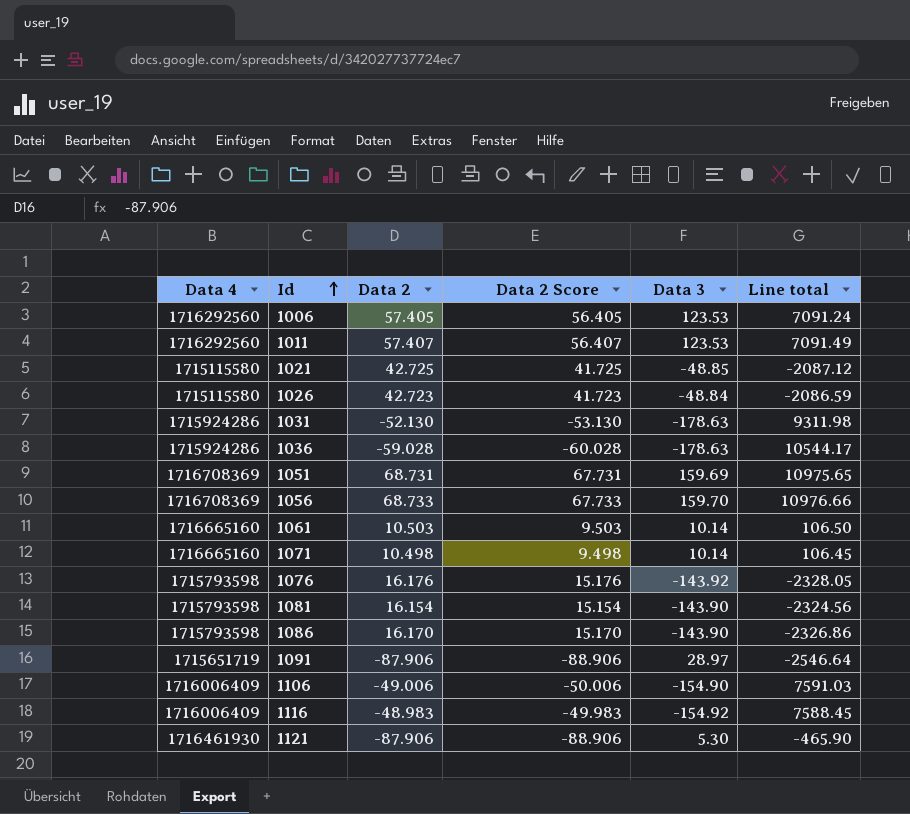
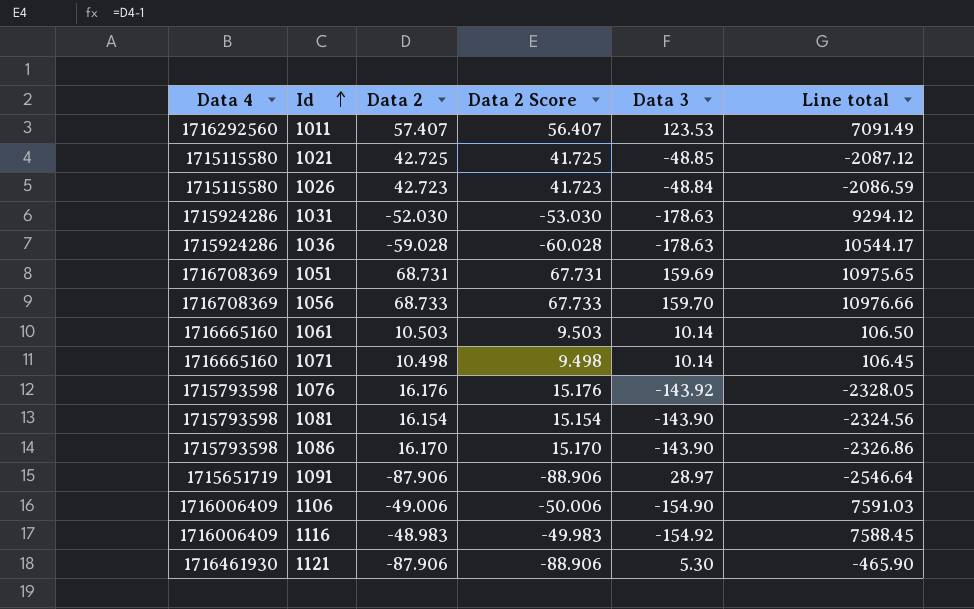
row 1006: 1716292560 | 57.405 | 56.405 | 123.53 | 7091.24 -> none
1031 | Data 2: -52.130 -> -52.030
1031 | Data 2 Score: -53.130 -> -53.030
1031 | Line total: 9311.98 -> 9294.12

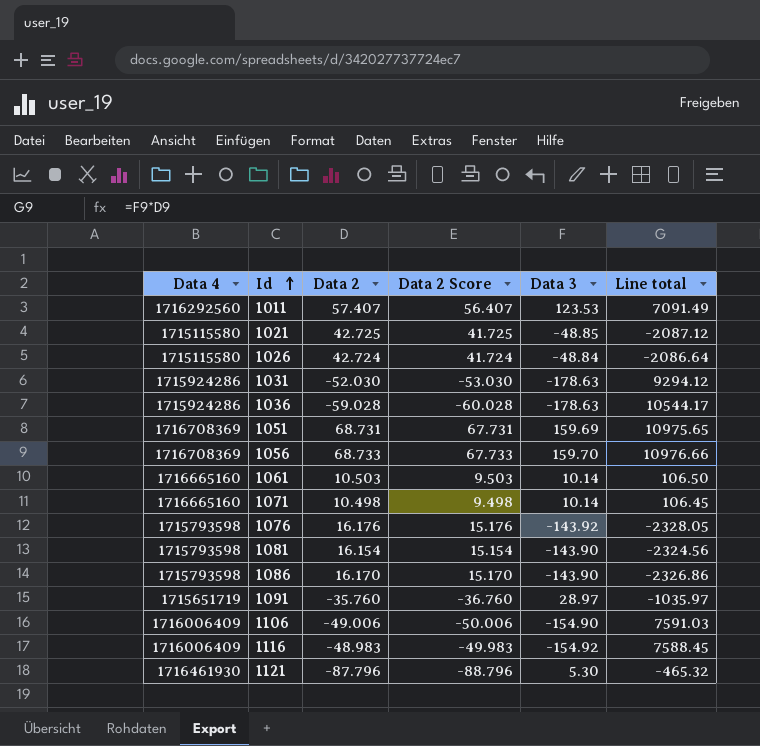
1026 | Data 2: 42.723 -> 42.724
1026 | Data 2 Score: 41.723 -> 41.724
1026 | Line total: -2086.59 -> -2086.64
1091 | Data 2: -87.906 -> -35.760
1091 | Data 2 Score: -88.906 -> -36.760
1091 | Line total: -2546.64 -> -1035.97
1121 | Data 2: -87.906 -> -87.796
1121 | Data 2 Score: -88.906 -> -88.796
1121 | Line total: -465.90 -> -465.32

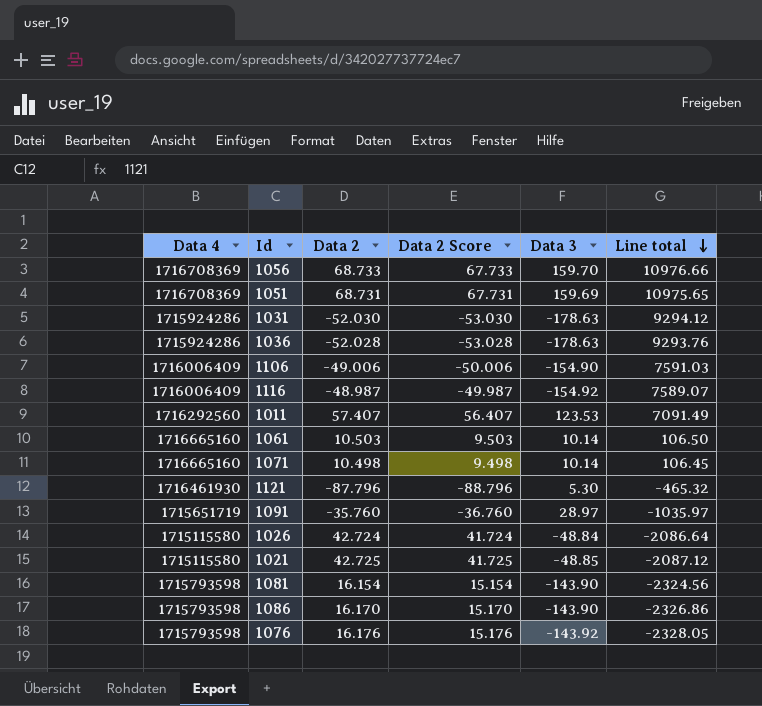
row order: Id ascending -> Line total descending
1036 | Data 2: -59.028 -> -52.028
1036 | Data 2 Score: -60.028 -> -53.028
1036 | Line total: 10544.17 -> 9293.76
1116 | Data 2: -48.983 -> -48.987
1116 | Data 2 Score: -49.983 -> -49.987
1116 | Line total: 7588.45 -> 7589.07

